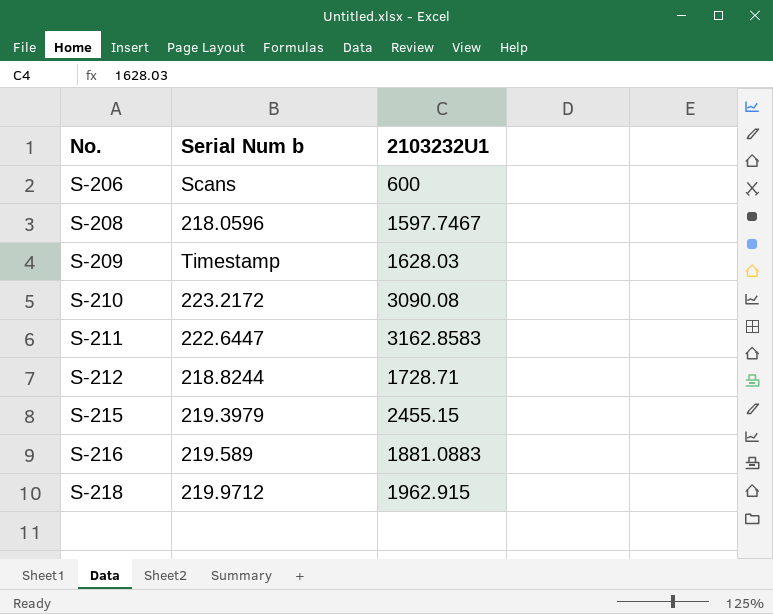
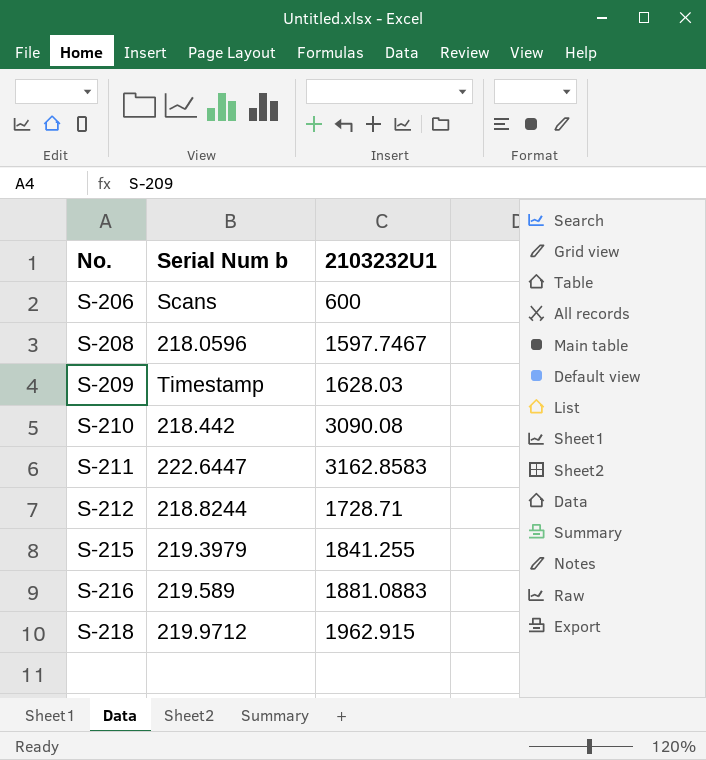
S-210 | Serial Num b: 223.2172 -> 218.442
S-215 | 2103232U1: 2455.15 -> 1841.255

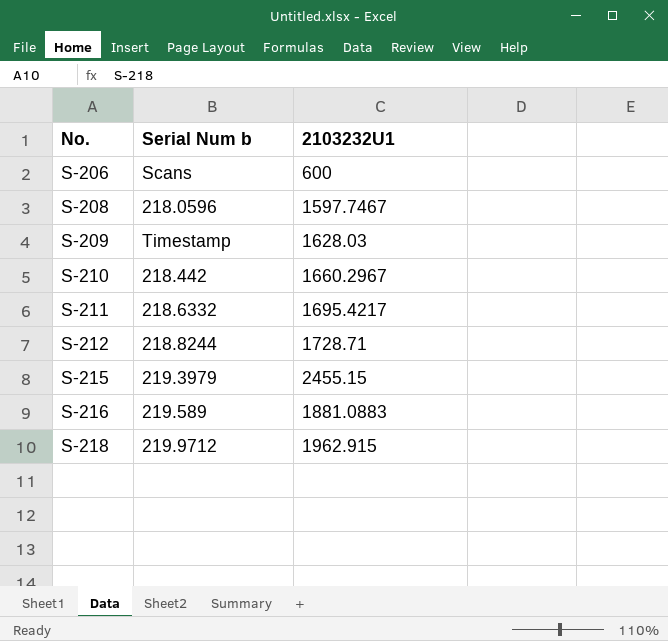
S-210 | 2103232U1: 3090.08 -> 1660.2967
S-211 | Serial Num b: 222.6447 -> 218.6332
S-211 | 2103232U1: 3162.8583 -> 1695.4217
S-215 | 2103232U1: 1841.255 -> 2455.15

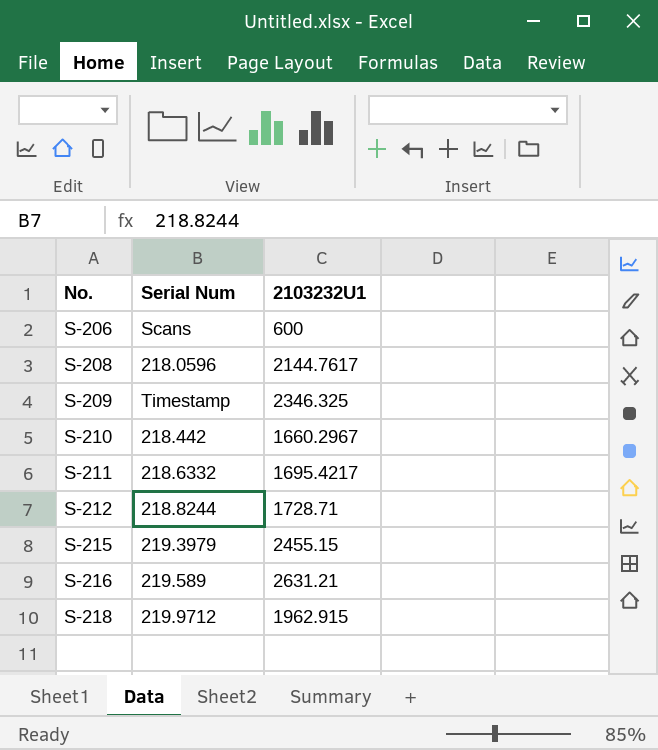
column name: Serial Num b -> Serial Num
S-208 | 2103232U1: 1597.7467 -> 2144.7617
S-209 | 2103232U1: 1628.03 -> 2346.325
S-216 | 2103232U1: 1881.0883 -> 2631.21

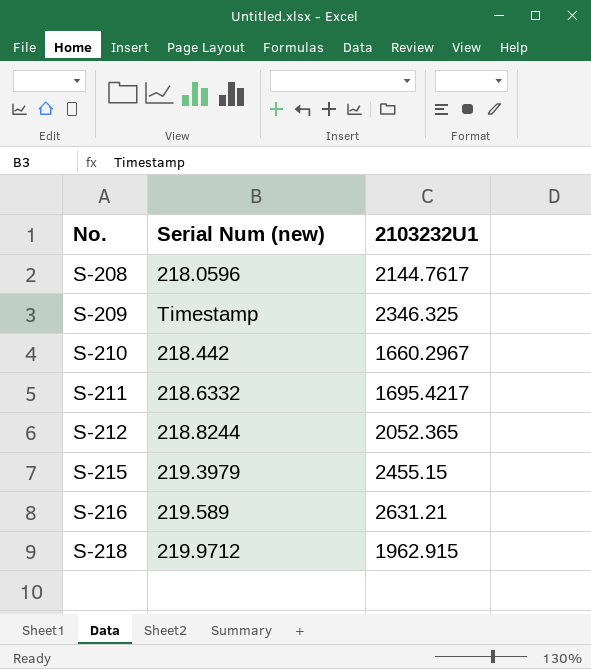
column name: Serial Num -> Serial Num (new)
row S-206: Scans | 600 -> none
S-212 | 2103232U1: 1728.71 -> 2052.365

